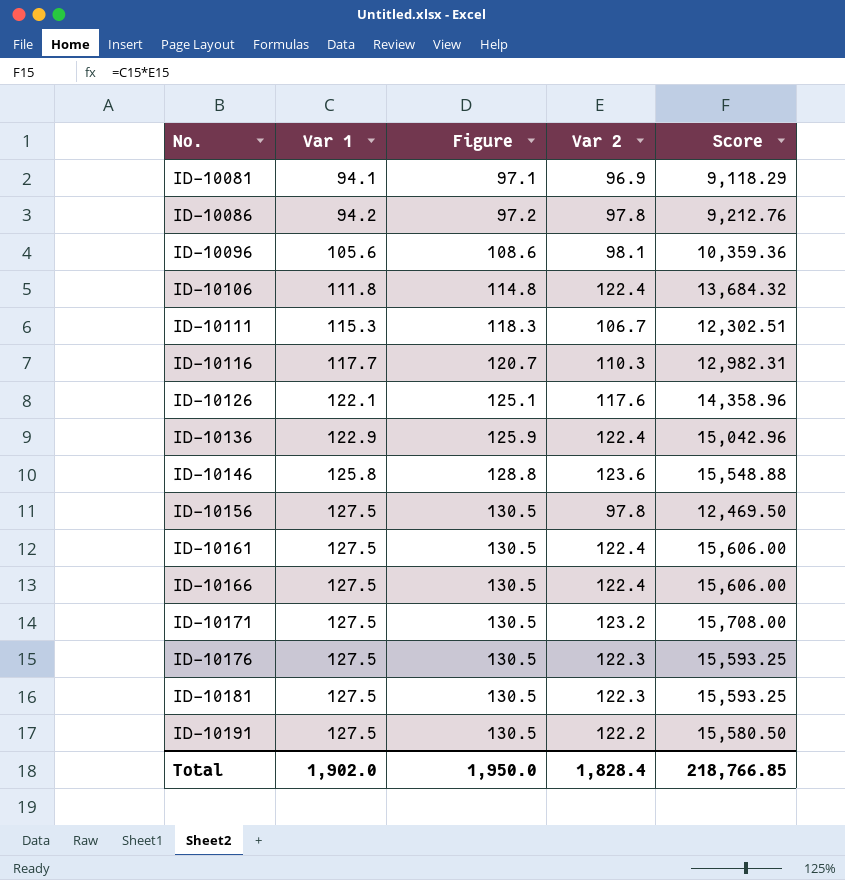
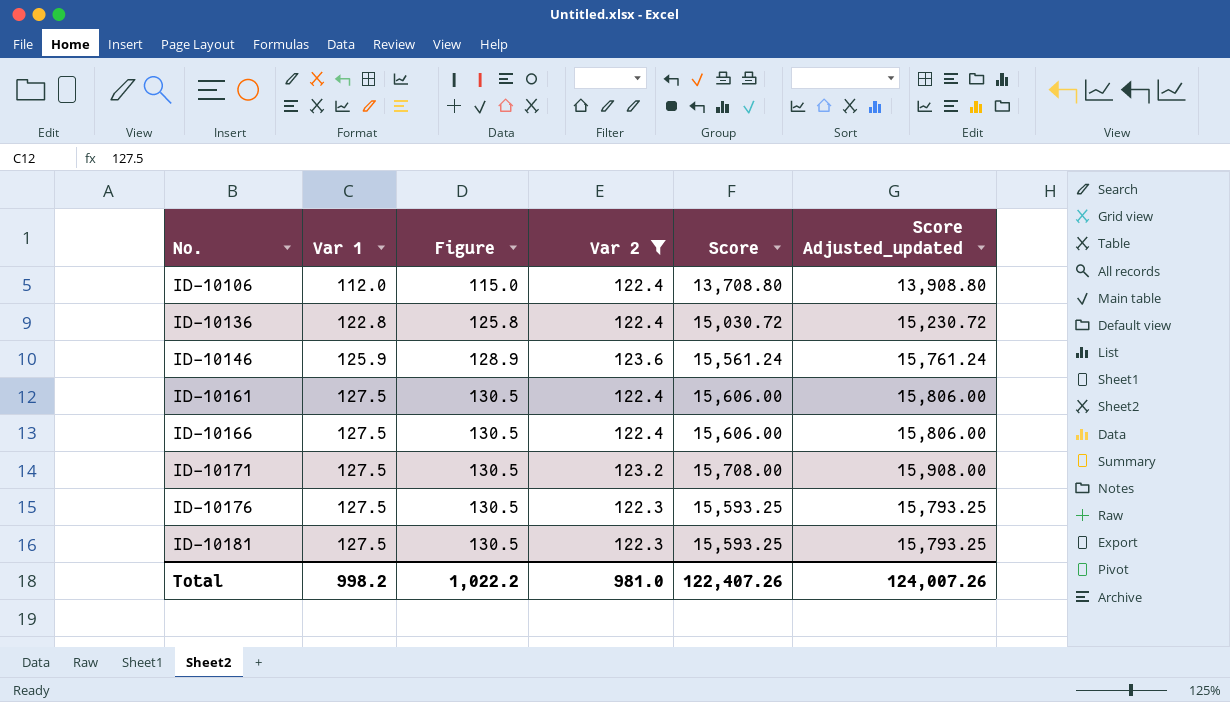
filter: none -> Var 2 >= 122.3
column Score Adjusted_updated | formula: none -> [Score] + 200
ID-10106 | Var 1: 111.8 -> 112.0
ID-10106 | Figure: 114.8 -> 115.0
ID-10106 | Score: 13,684.32 -> 13,708.80
ID-10136 | Var 1: 122.9 -> 122.8
ID-10136 | Figure: 125.9 -> 125.8
ID-10136 | Score: 15,042.96 -> 15,030.72
ID-10146 | Var 1: 125.8 -> 125.9
ID-10146 | Figure: 128.8 -> 128.9
ID-10146 | Score: 15,548.88 -> 15,561.24
Total | Var 1: 1,902.0 -> 998.2
Total | Figure: 1,950.0 -> 1,022.2
Total | Var 2: 1,828.4 -> 981.0
Total | Score: 218,766.85 -> 122,407.26

